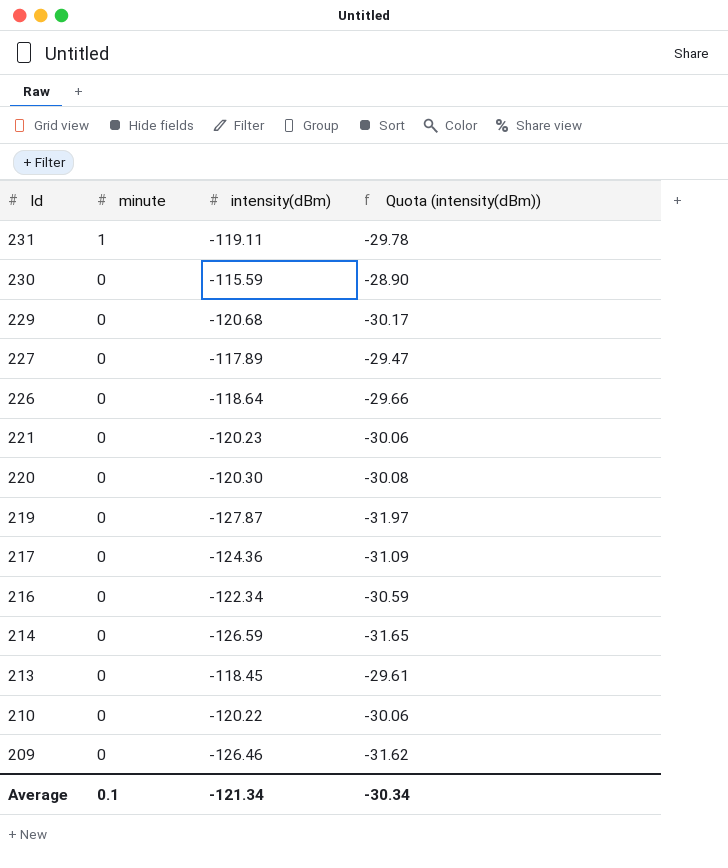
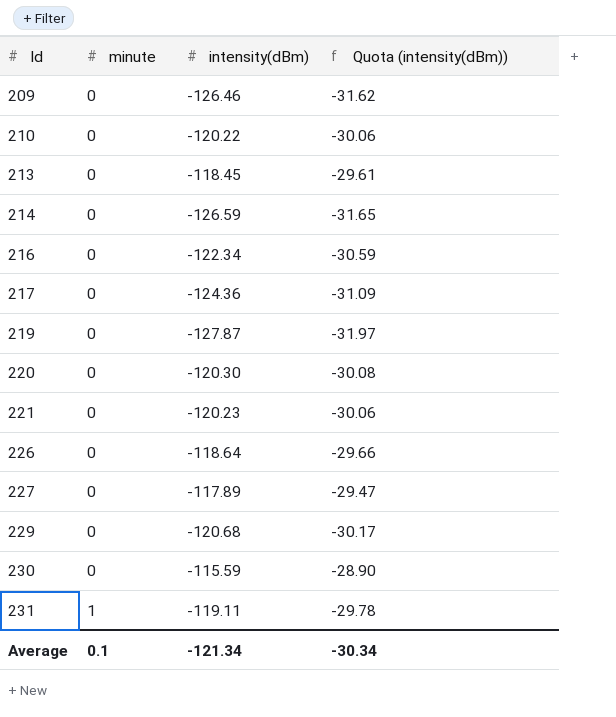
row order: Id descending -> Id ascending

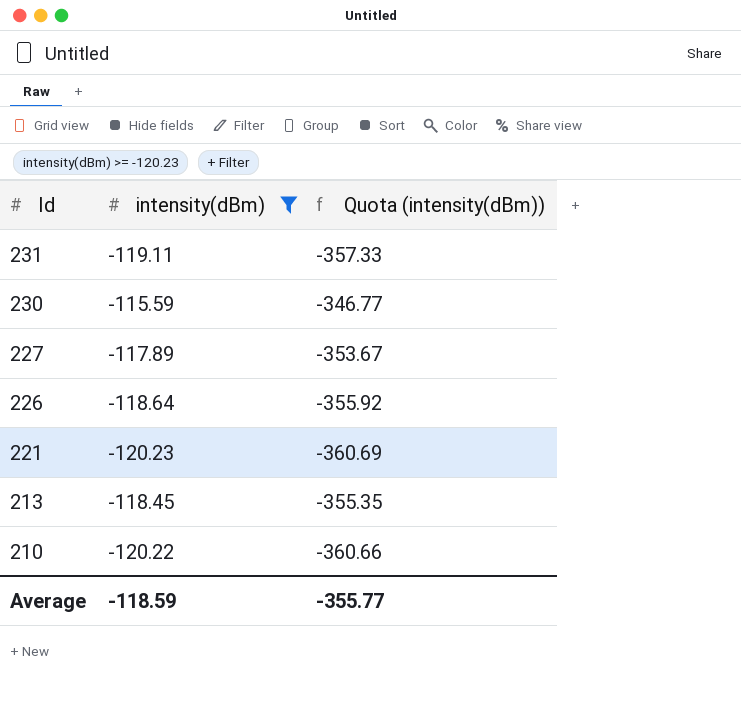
filter: none -> intensity(dBm) >= -120.23
row order: Id ascending -> Id descending
column minute | position: 2 -> none
column Quota (intensity(dBm)) | formula: [intensity(dBm)] * 0.25 -> [intensity(dBm)] * 3
Average | intensity(dBm): -121.34 -> -118.59
Average | Quota (intensity(dBm)): -30.34 -> -355.77

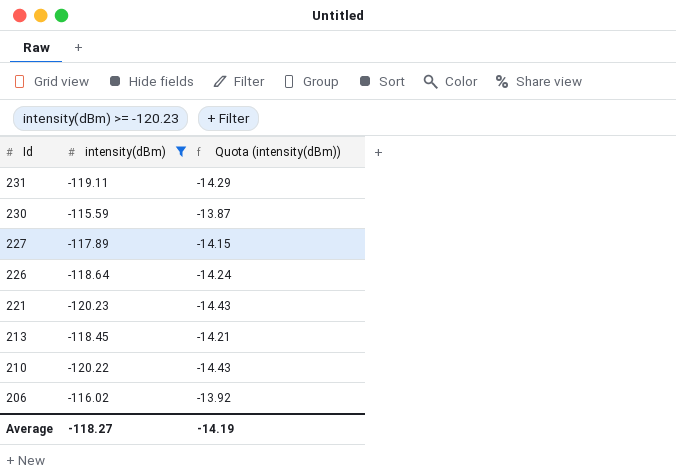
column Quota (intensity(dBm)) | formula: [intensity(dBm)] * 3 -> [intensity(dBm)] * 0.12
row 206: none -> -116.02 | -13.92
Average | intensity(dBm): -118.59 -> -118.27
Average | Quota (intensity(dBm)): -355.77 -> -14.19

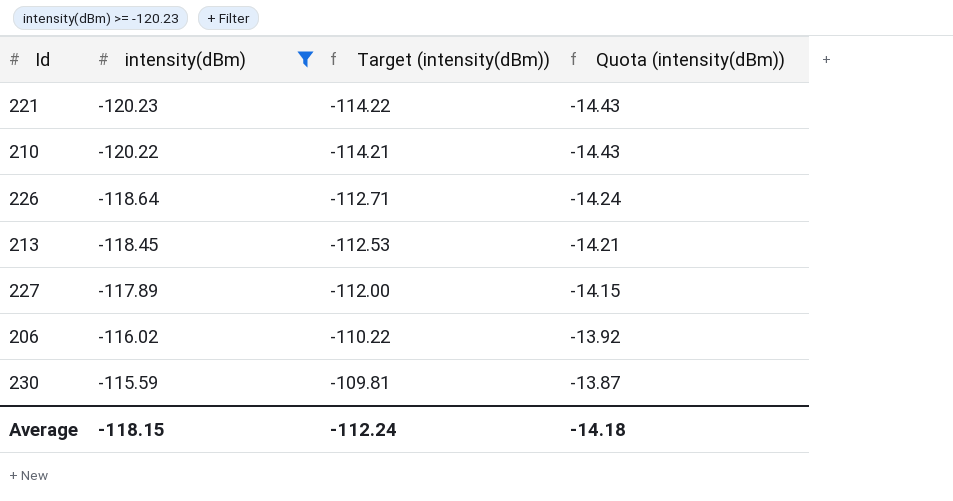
row order: Id descending -> intensity(dBm) ascending
column Target (intensity(dBm)) | formula: none -> [intensity(dBm)] * 0.95
row 231: -119.11 | -14.29 -> none
Average | intensity(dBm): -118.27 -> -118.15
Average | Quota (intensity(dBm)): -14.19 -> -14.18

